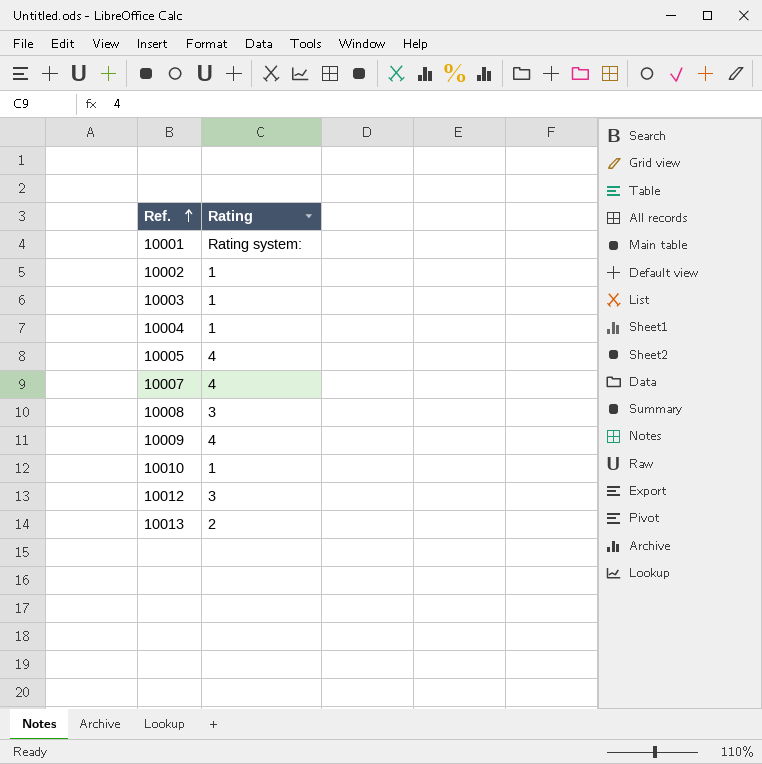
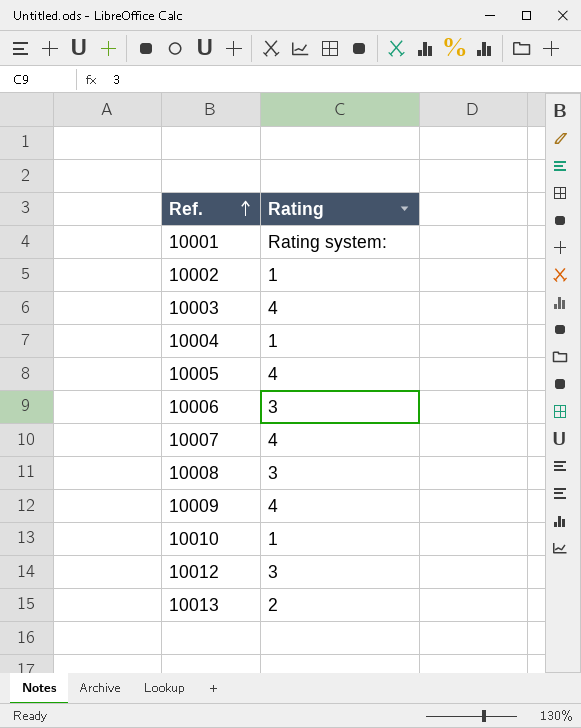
10003 | Rating: 1 -> 4
row 10006: none -> 3

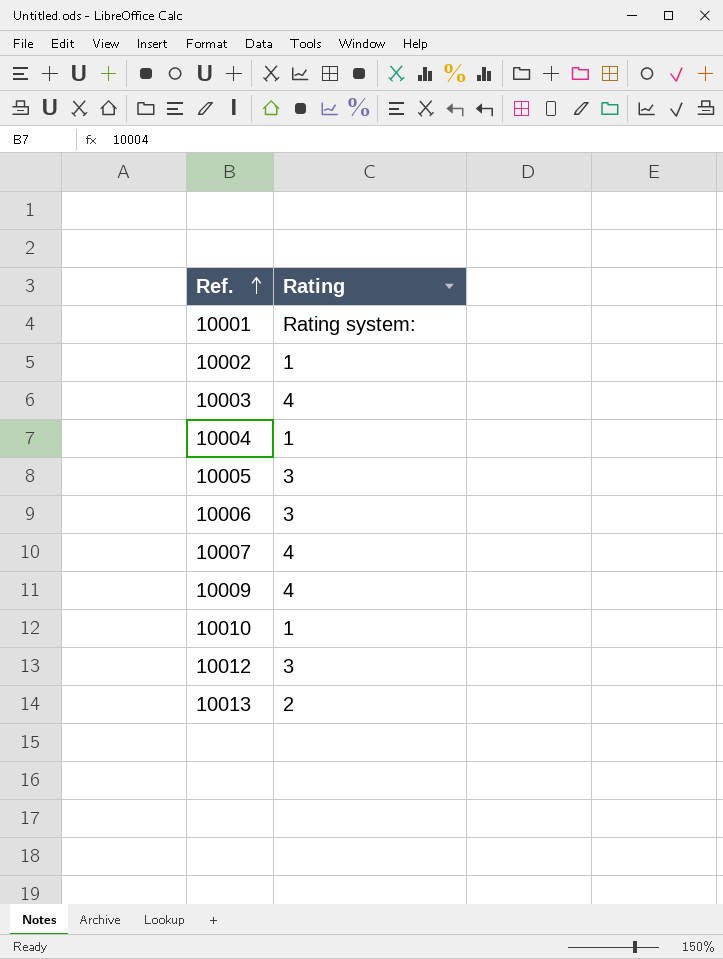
row 10008: 3 -> none
10005 | Rating: 4 -> 3

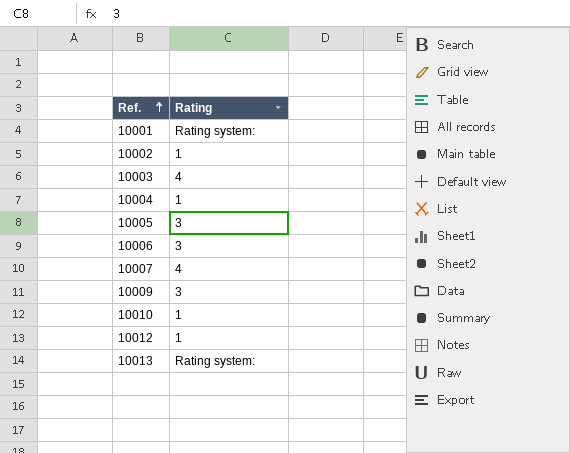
10009 | Rating: 4 -> 3
10012 | Rating: 3 -> 1
10013 | Rating: 2 -> Rating system:

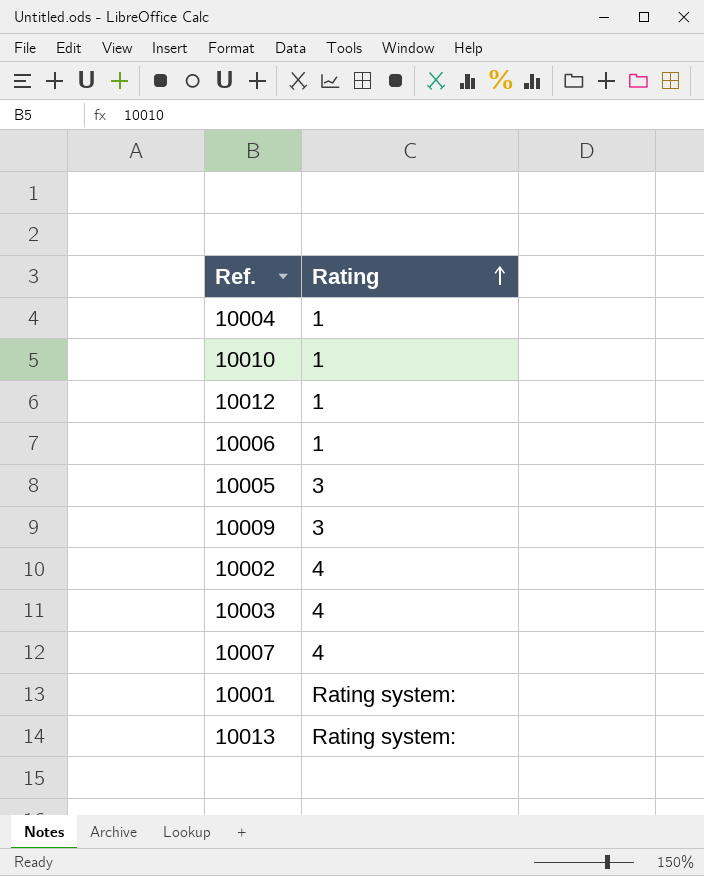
row order: Ref. ascending -> Rating ascending
10006 | Rating: 3 -> 1
10002 | Rating: 1 -> 4

